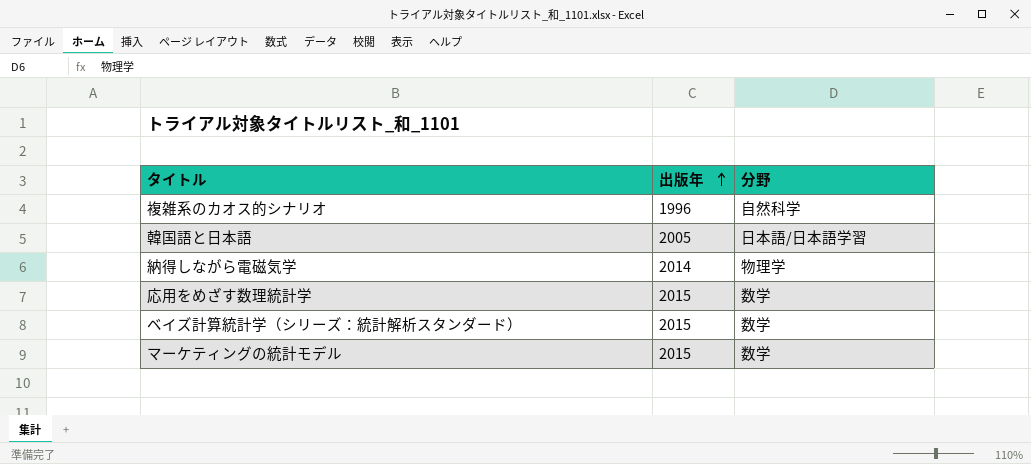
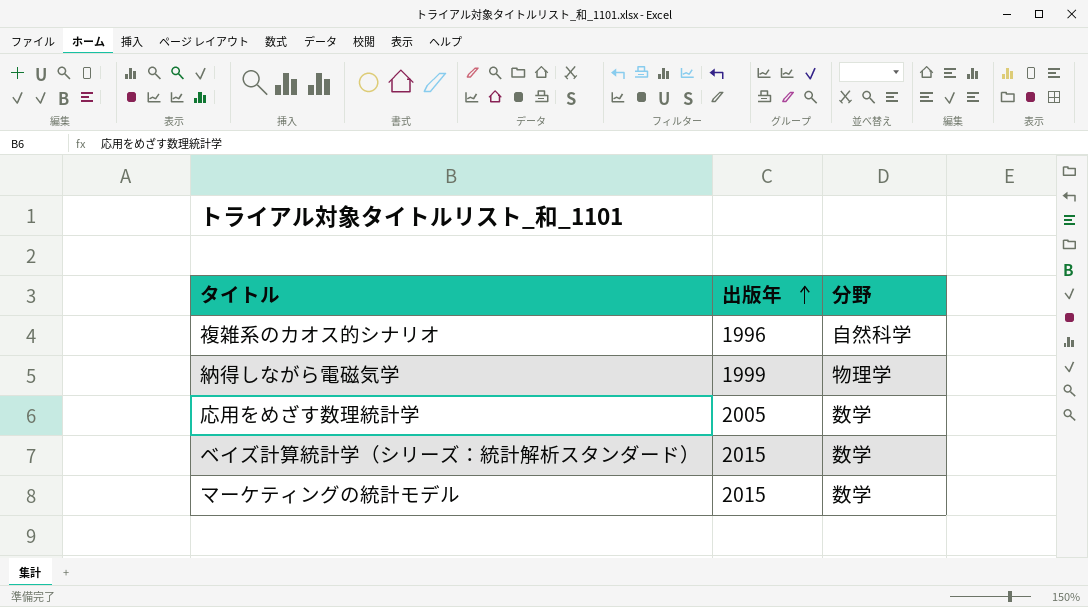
row 韓国語と日本語: 2005 | 日本語/日本語学習 -> none
納得しながら電磁気学 | 出版年: 2014 -> 1999
応用をめざす数理統計学 | 出版年: 2015 -> 2005

